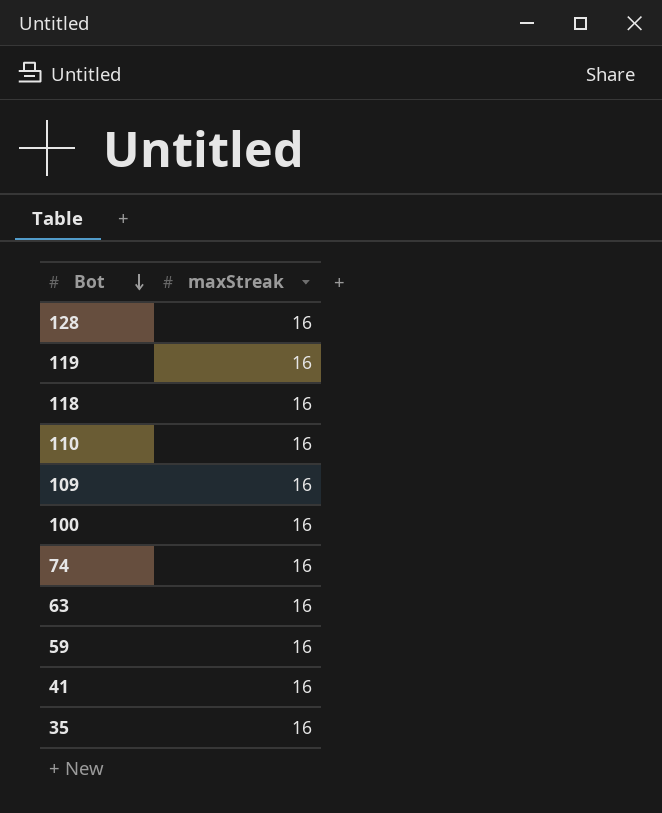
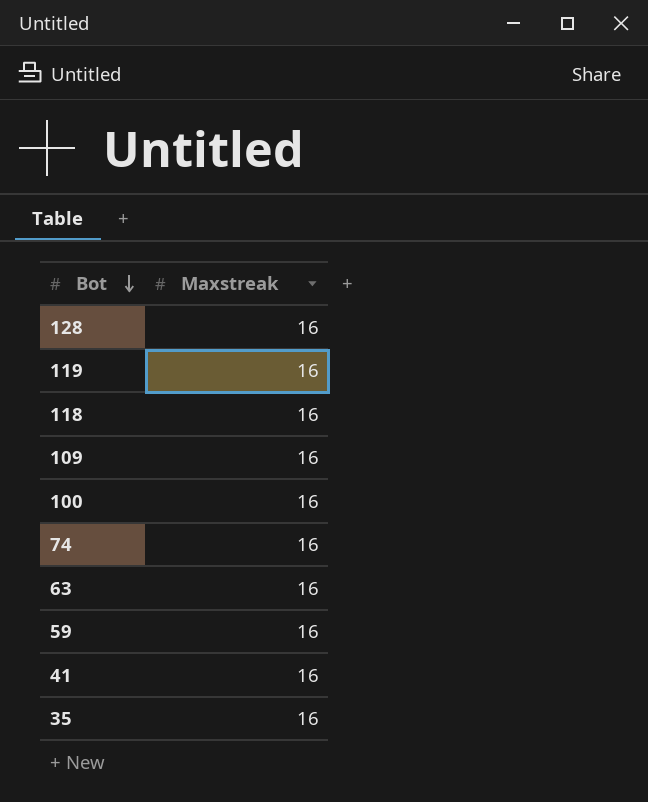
column name: maxStreak -> Maxstreak
row 110: 16 -> none

